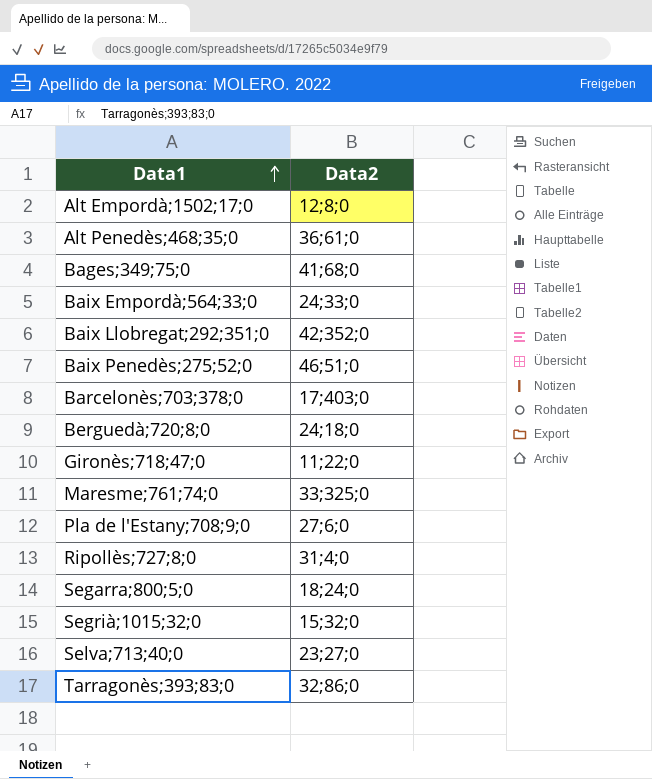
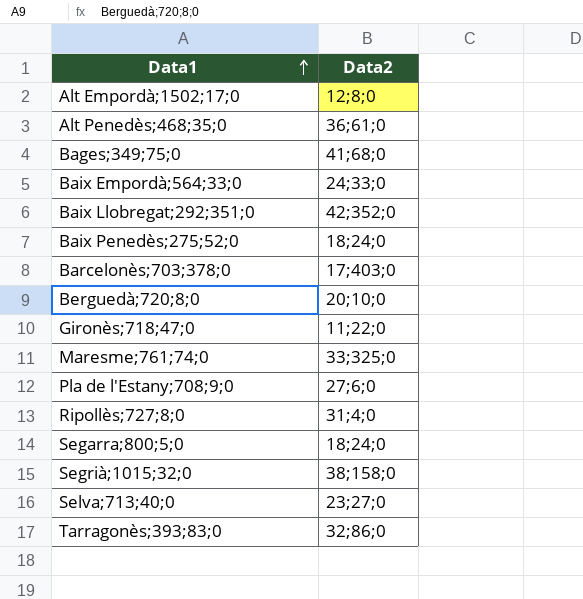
Baix Penedès;275;52;0 | Data2: 46;51;0 -> 18;24;0
Berguedà;720;8;0 | Data2: 24;18;0 -> 20;10;0
Segrià;1015;32;0 | Data2: 15;32;0 -> 38;158;0

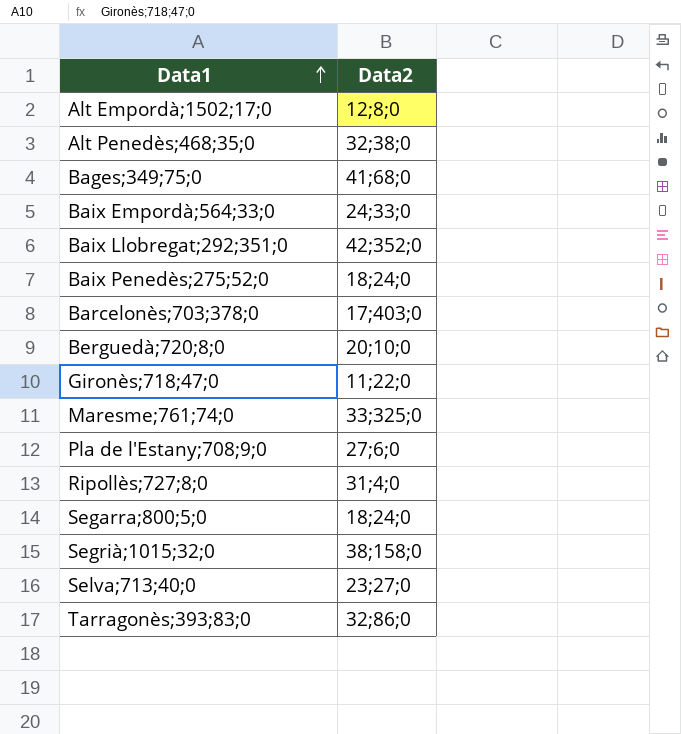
Alt Penedès;468;35;0 | Data2: 36;61;0 -> 32;38;0

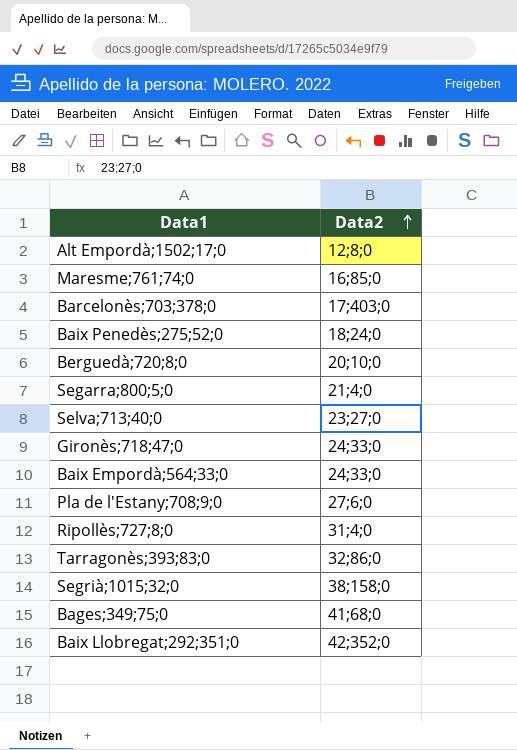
row order: Data1 ascending -> Data2 ascending
row Alt Penedès;468;35;0: 32;38;0 -> none
Maresme;761;74;0 | Data2: 33;325;0 -> 16;85;0
Segarra;800;5;0 | Data2: 18;24;0 -> 21;4;0
Gironès;718;47;0 | Data2: 11;22;0 -> 24;33;0

